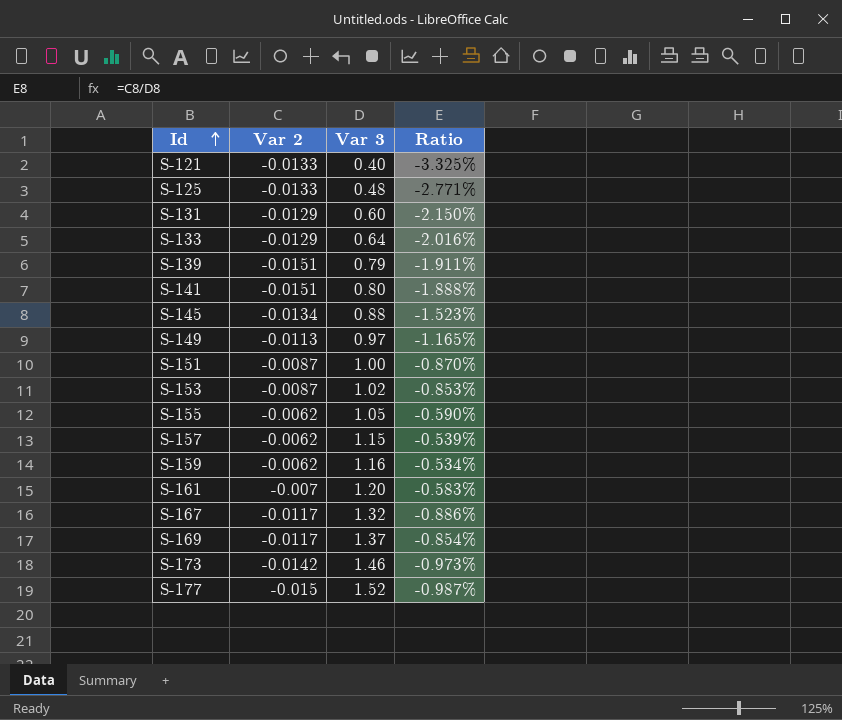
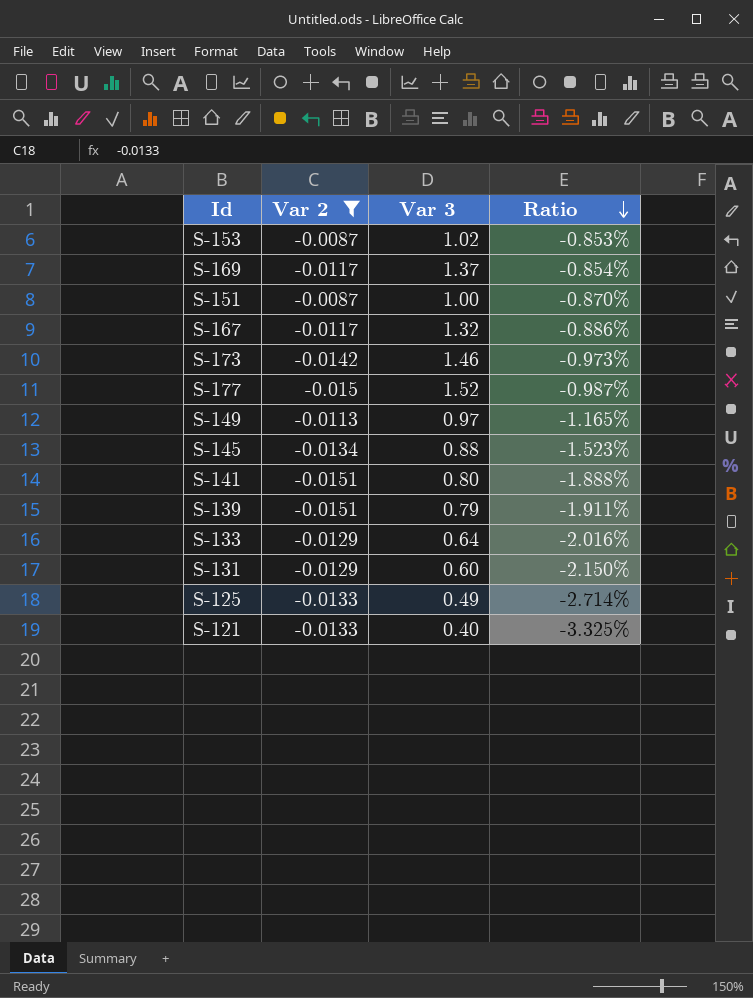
filter: none -> Var 2 <= -0.0087
row order: Id ascending -> Ratio descending
S-125 | Var 3: 0.48 -> 0.49
S-125 | Ratio: -2.771% -> -2.714%

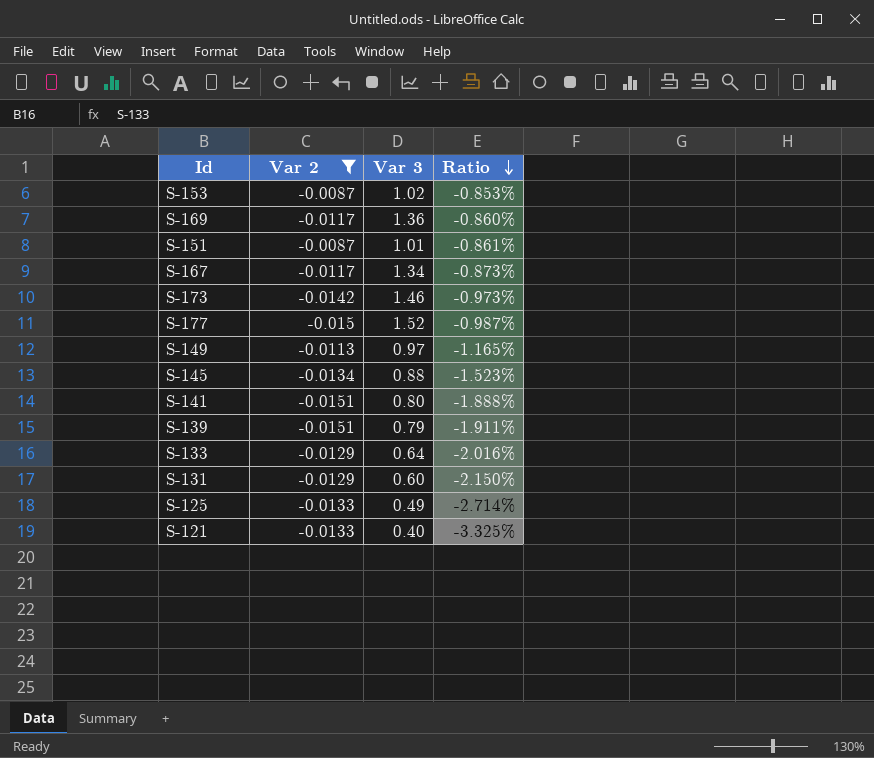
S-169 | Var 3: 1.37 -> 1.36
S-169 | Ratio: -0.854% -> -0.860%
S-151 | Var 3: 1.00 -> 1.01
S-151 | Ratio: -0.870% -> -0.861%
S-167 | Var 3: 1.32 -> 1.34
S-167 | Ratio: -0.886% -> -0.873%

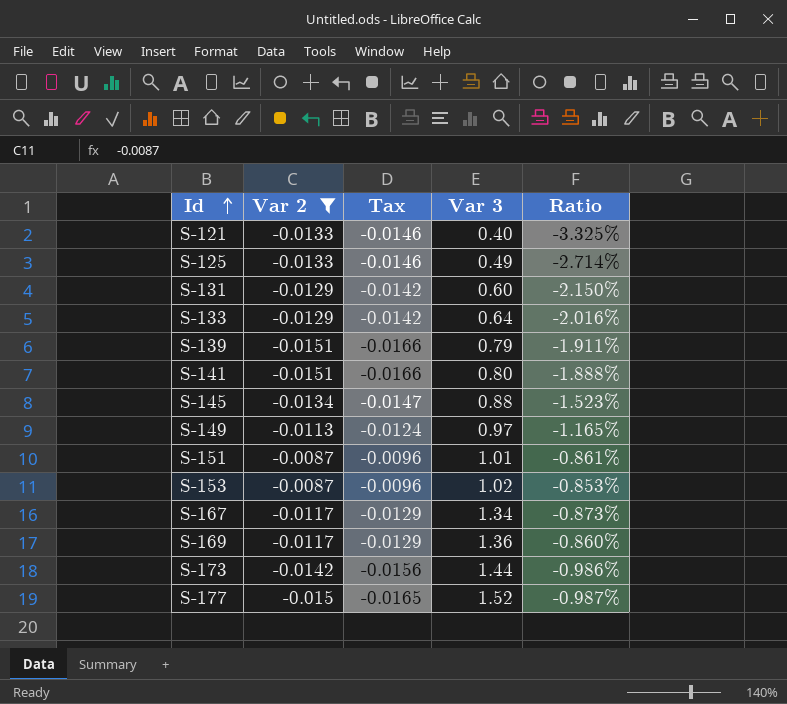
row order: Ratio descending -> Id ascending
column Tax | formula: none -> [Var 2] * 1.1
S-173 | Var 3: 1.46 -> 1.44
S-173 | Ratio: -0.973% -> -0.986%

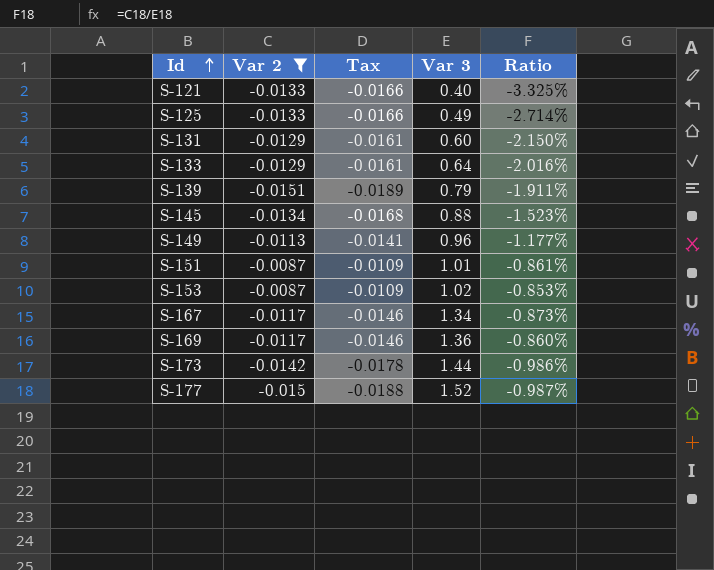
column Tax | formula: [Var 2] * 1.1 -> [Var 2] * 1.25
row S-141: -0.0151 | -0.0166 | 0.80 | -1.888% -> none
S-149 | Var 3: 0.97 -> 0.96
S-149 | Ratio: -1.165% -> -1.177%

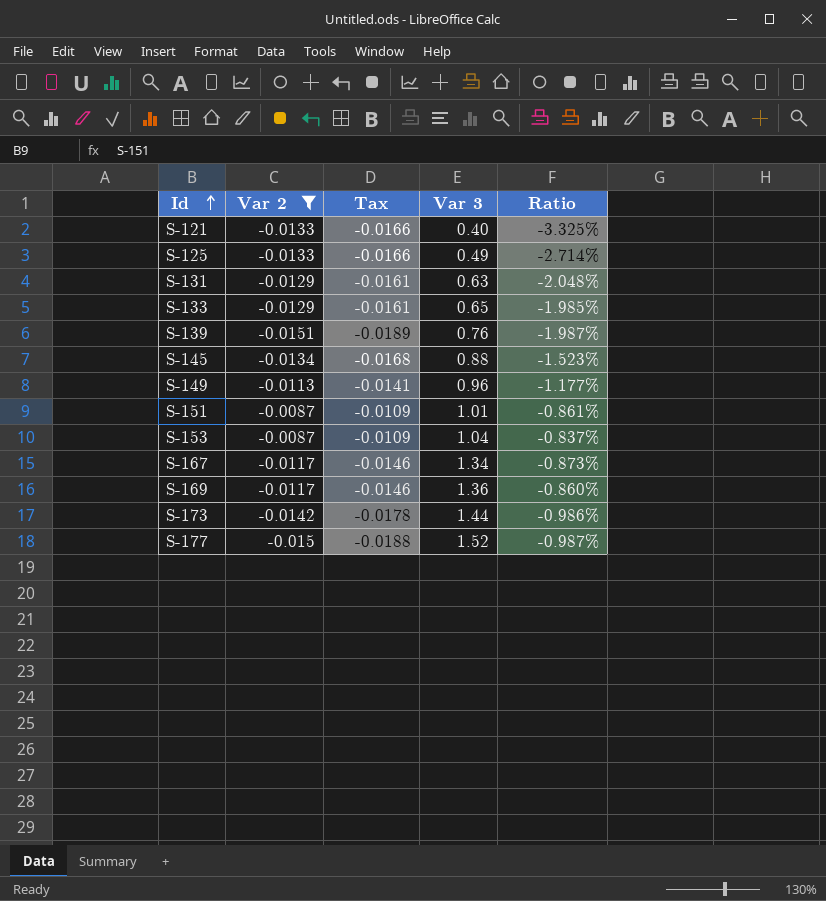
S-131 | Var 3: 0.60 -> 0.63
S-131 | Ratio: -2.150% -> -2.048%
S-133 | Var 3: 0.64 -> 0.65
S-133 | Ratio: -2.016% -> -1.985%
S-139 | Var 3: 0.79 -> 0.76
S-139 | Ratio: -1.911% -> -1.987%
S-153 | Var 3: 1.02 -> 1.04
S-153 | Ratio: -0.853% -> -0.837%

